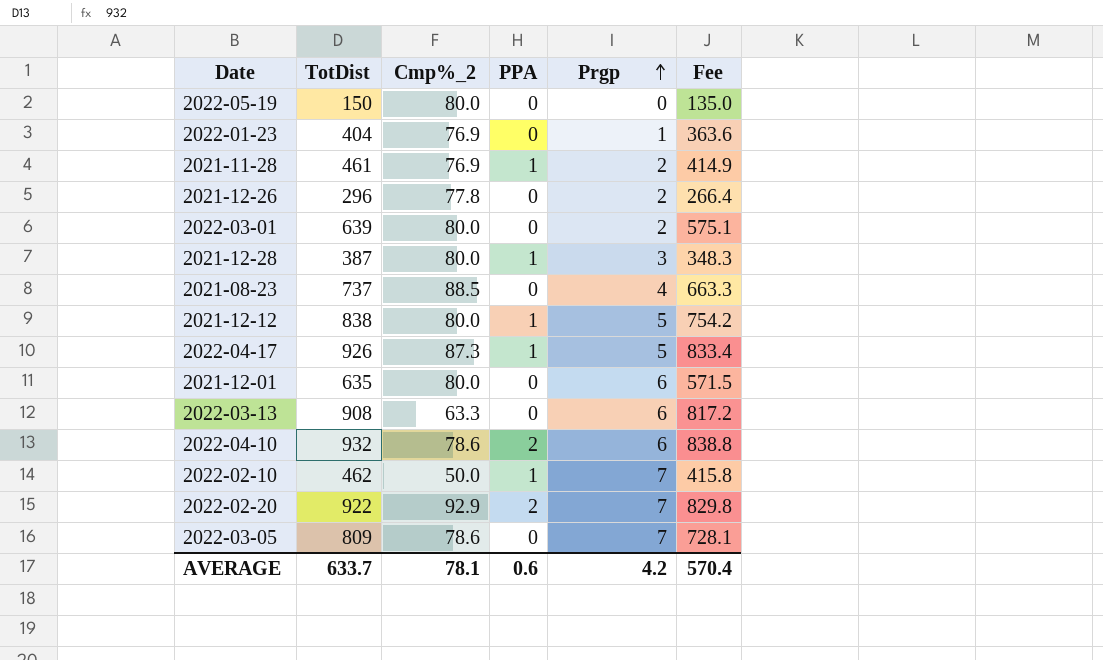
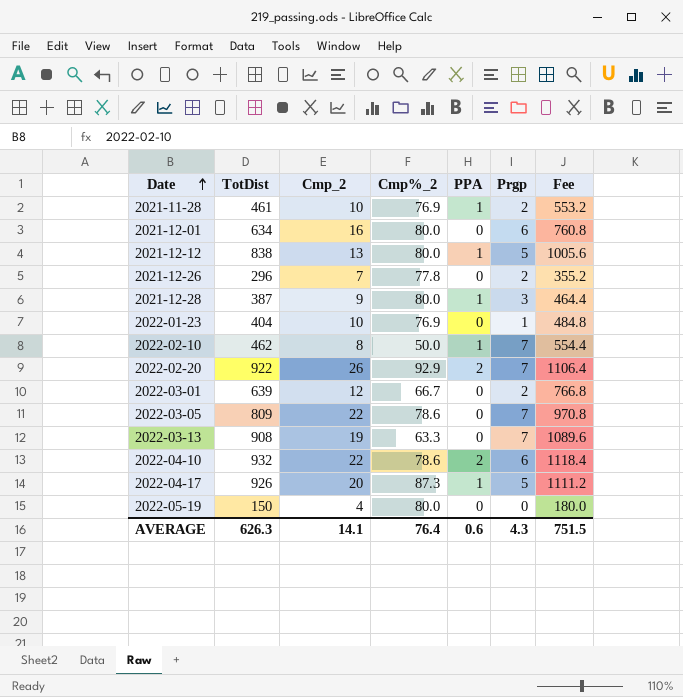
row order: Prgp ascending -> Date ascending
column Cmp_2 | position: none -> 3
column Fee | formula: [TotDist] * 0.9 -> [TotDist] * 1.2
row 2021-08-23: 737 | 88.5 | 0 | 4 | 663.3 -> none
2021-12-01 | TotDist: 635 -> 634
2022-03-01 | Cmp%_2: 80.0 -> 66.7
2022-03-13 | Prgp: 6 -> 7
AVERAGE | TotDist: 633.7 -> 626.3
AVERAGE | Cmp%_2: 78.1 -> 76.4
AVERAGE | Prgp: 4.2 -> 4.3
AVERAGE | Fee: 570.4 -> 751.5

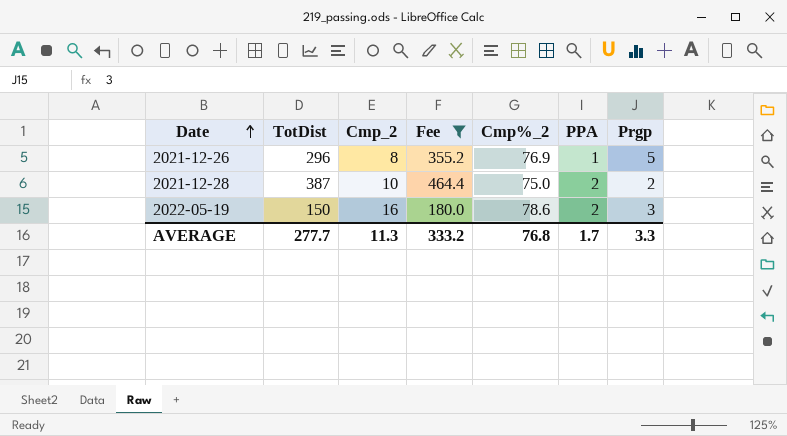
filter: none -> Fee <= 464.4
column Fee | position: 7 -> 4
2021-12-26 | Cmp_2: 7 -> 8
2021-12-26 | Cmp%_2: 77.8 -> 76.9
2021-12-26 | PPA: 0 -> 1
2021-12-26 | Prgp: 2 -> 5
2021-12-28 | Cmp_2: 9 -> 10
2021-12-28 | Cmp%_2: 80.0 -> 75.0
2021-12-28 | PPA: 1 -> 2
2021-12-28 | Prgp: 3 -> 2
2022-05-19 | Cmp_2: 4 -> 16
2022-05-19 | Cmp%_2: 80.0 -> 78.6
2022-05-19 | PPA: 0 -> 2
2022-05-19 | Prgp: 0 -> 3
AVERAGE | TotDist: 626.3 -> 277.7
AVERAGE | Cmp_2: 14.1 -> 11.3
AVERAGE | Fee: 751.5 -> 333.2
AVERAGE | Cmp%_2: 76.4 -> 76.8
AVERAGE | PPA: 0.6 -> 1.7
AVERAGE | Prgp: 4.3 -> 3.3

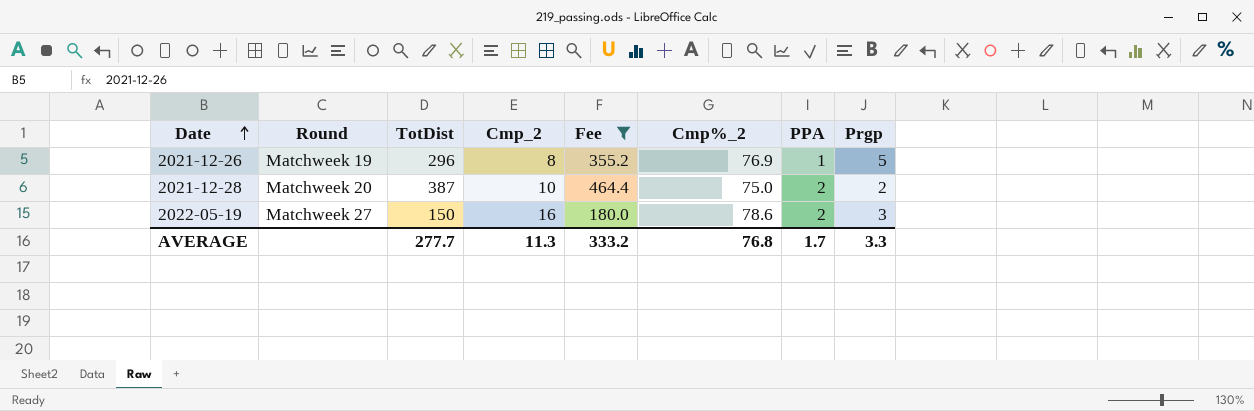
column Round | position: none -> 2

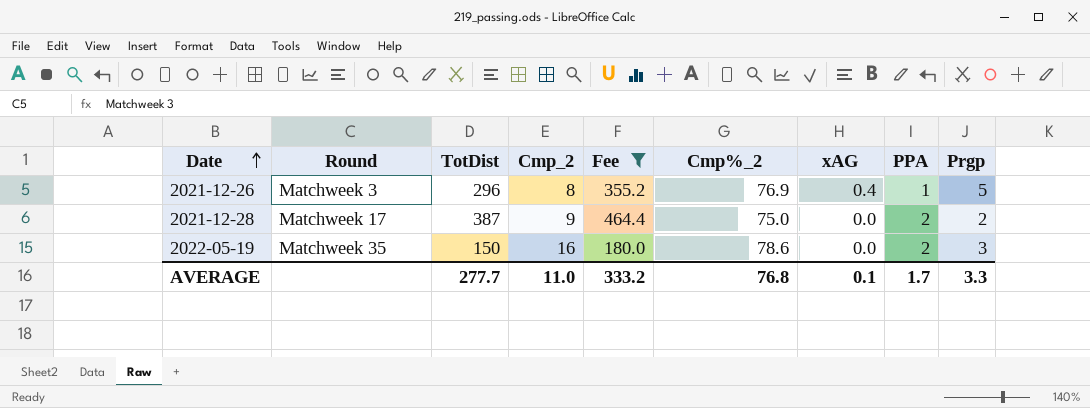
column xAG | position: none -> 7
2021-12-26 | Round: Matchweek 19 -> Matchweek 3
2021-12-28 | Round: Matchweek 20 -> Matchweek 17
2021-12-28 | Cmp_2: 10 -> 9
2022-05-19 | Round: Matchweek 27 -> Matchweek 35
AVERAGE | Cmp_2: 11.3 -> 11.0

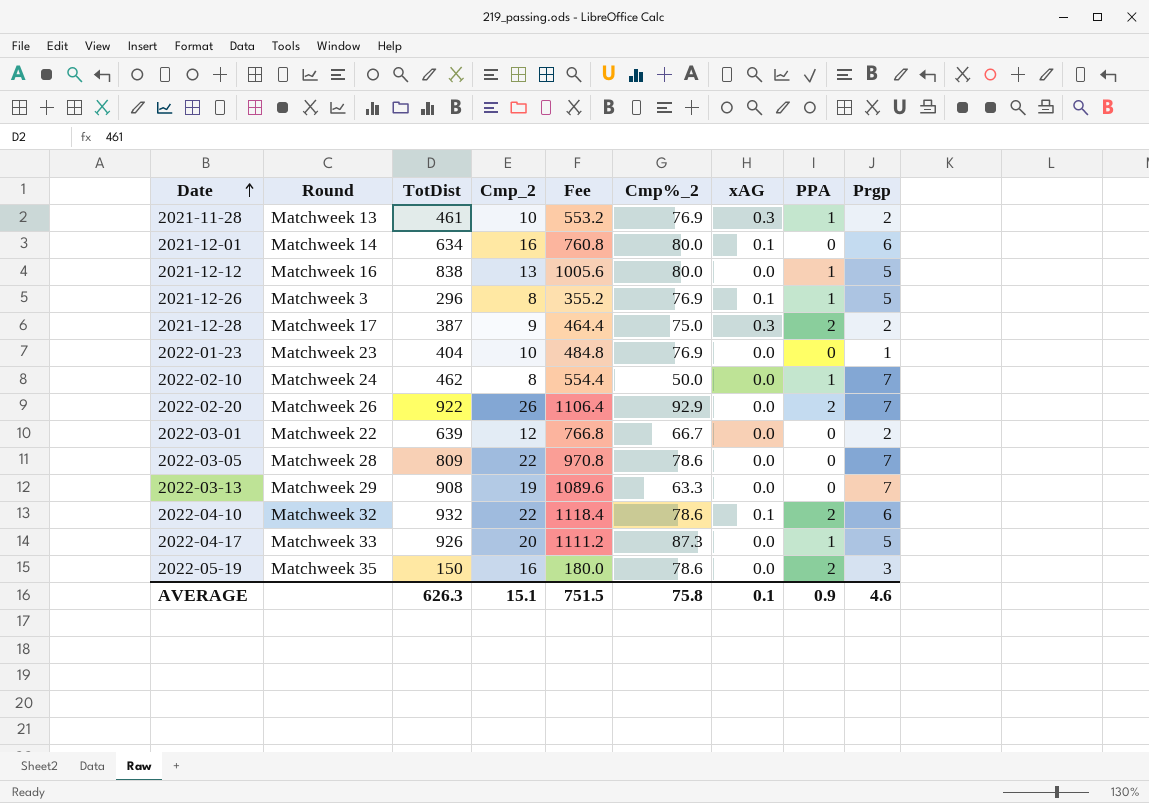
filter: Fee <= 464.4 -> none
2021-12-26 | xAG: 0.4 -> 0.1
2021-12-28 | xAG: 0.0 -> 0.3
AVERAGE | TotDist: 277.7 -> 626.3
AVERAGE | Cmp_2: 11.0 -> 15.1
AVERAGE | Fee: 333.2 -> 751.5
AVERAGE | Cmp%_2: 76.8 -> 75.8
AVERAGE | PPA: 1.7 -> 0.9
AVERAGE | Prgp: 3.3 -> 4.6

